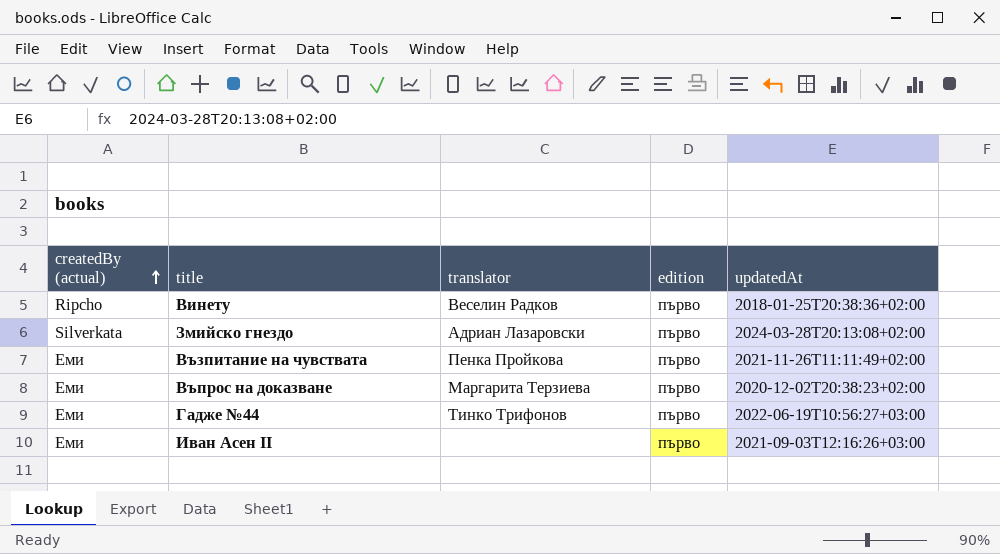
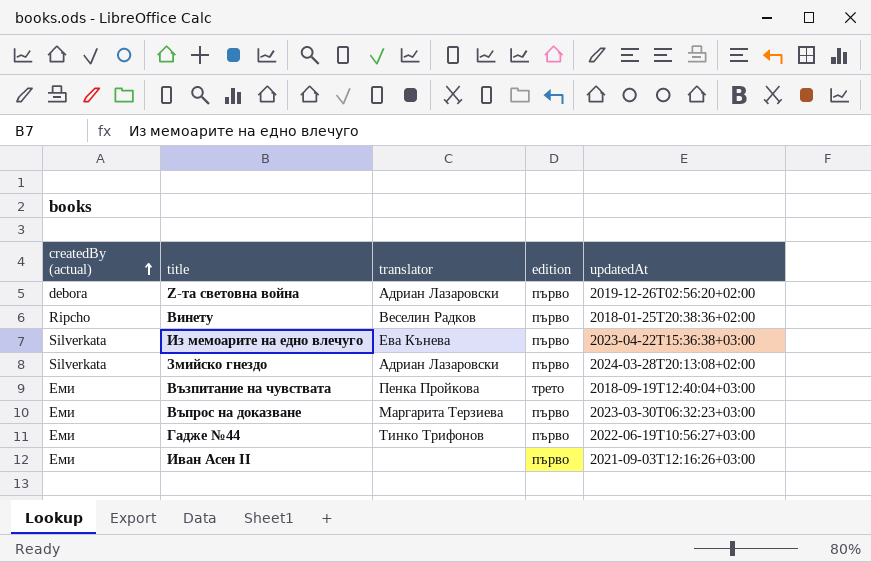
row Z-та световна война: none -> debora | Адриан Лазаровски | първо | 2019-12-26T02:56:20+02:00
row Из мемоарите на едно влечуго: none -> Silverkata | Ева Кънева | първо | 2023-04-22T15:36:38+03:00
Възпитание на чувствата | edition: първо -> трето
Възпитание на чувствата | updatedAt: 2021-11-26T11:11:49+02:00 -> 2018-09-19T12:40:04+03:00
Въпрос на доказване | updatedAt: 2020-12-02T20:38:23+02:00 -> 2023-03-30T06:32:23+03:00

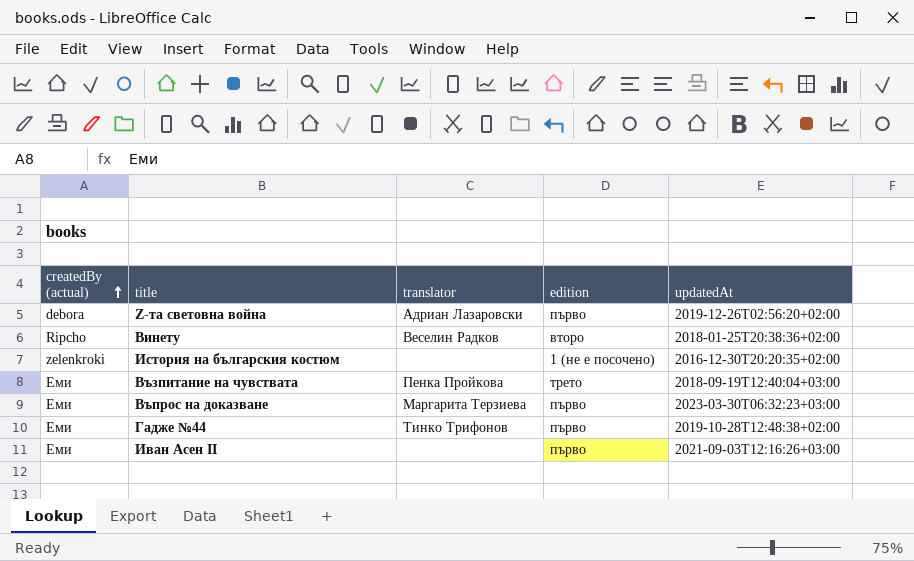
row Из мемоарите на едно влечуго: Silverkata | Ева Кънева | първо | 2023-04-22T15:36:38+03:00 -> none
row Змийско гнездо: Silverkata | Адриан Лазаровски | първо | 2024-03-28T20:13:08+02:00 -> none
Винету | edition: първо -> второ
row История на българския костюм: none -> zelenkroki | none | 1 (не е посочено) | 2016-12-30T20:20:35+02:00
Гадже №44 | updatedAt: 2022-06-19T10:56:27+03:00 -> 2019-10-28T12:48:38+02:00

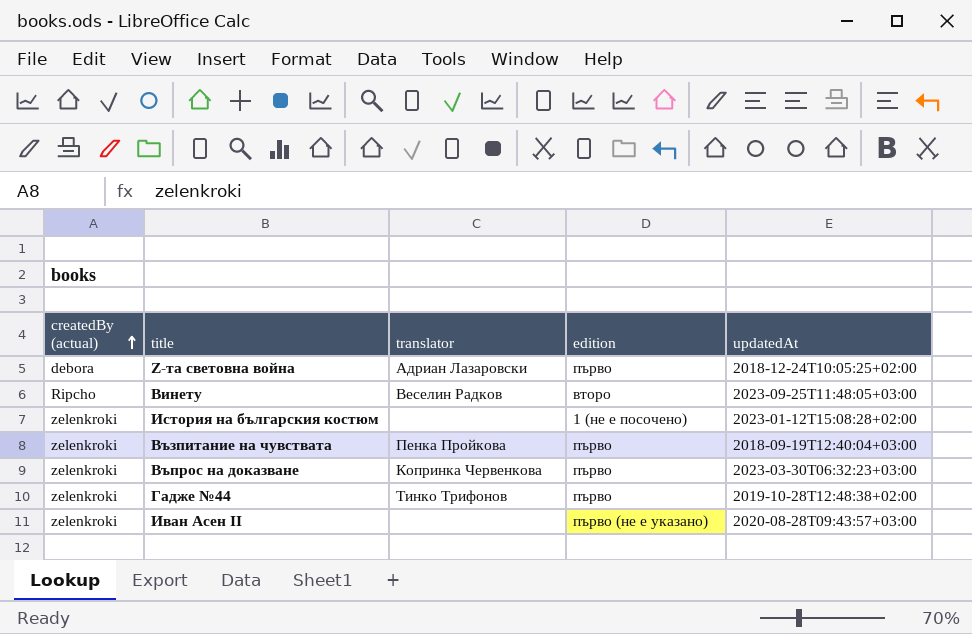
Z-та световна война | updatedAt: 2019-12-26T02:56:20+02:00 -> 2018-12-24T10:05:25+02:00
Винету | updatedAt: 2018-01-25T20:38:36+02:00 -> 2023-09-25T11:48:05+03:00
История на българския костюм | updatedAt: 2016-12-30T20:20:35+02:00 -> 2023-01-12T15:08:28+02:00
Възпитание на чувствата | createdBy (actual): Еми -> zelenkroki
Възпитание на чувствата | edition: трето -> първо
Въпрос на доказване | createdBy (actual): Еми -> zelenkroki
Въпрос на доказване | translator: Маргарита Терзиева -> Копринка Червенкова
Гадже №44 | createdBy (actual): Еми -> zelenkroki
Иван Асен II | createdBy (actual): Еми -> zelenkroki
Иван Асен II | edition: първо -> първо (не е указано)
Иван Асен II | updatedAt: 2021-09-03T12:16:26+03:00 -> 2020-08-28T09:43:57+03:00

